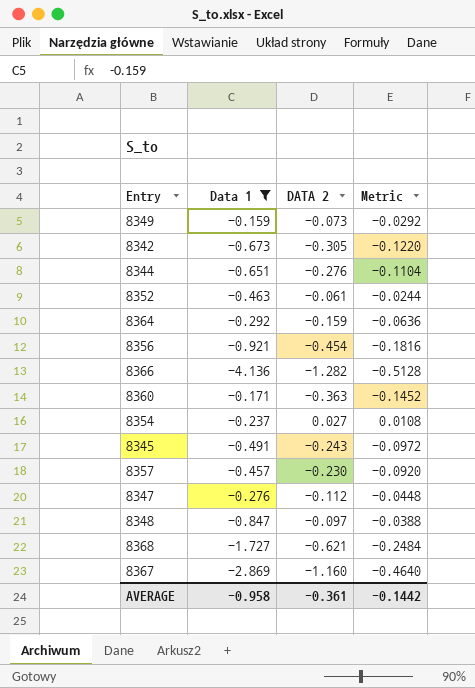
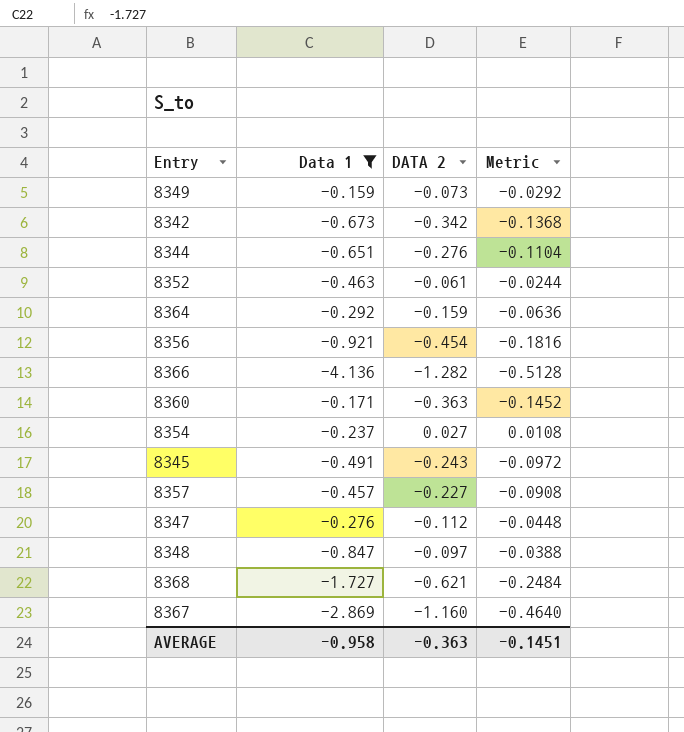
8342 | DATA 2: -0.305 -> -0.342
8342 | Metric: -0.1220 -> -0.1368
8357 | DATA 2: -0.230 -> -0.227
8357 | Metric: -0.0920 -> -0.0908
AVERAGE | DATA 2: -0.361 -> -0.363
AVERAGE | Metric: -0.1442 -> -0.1451

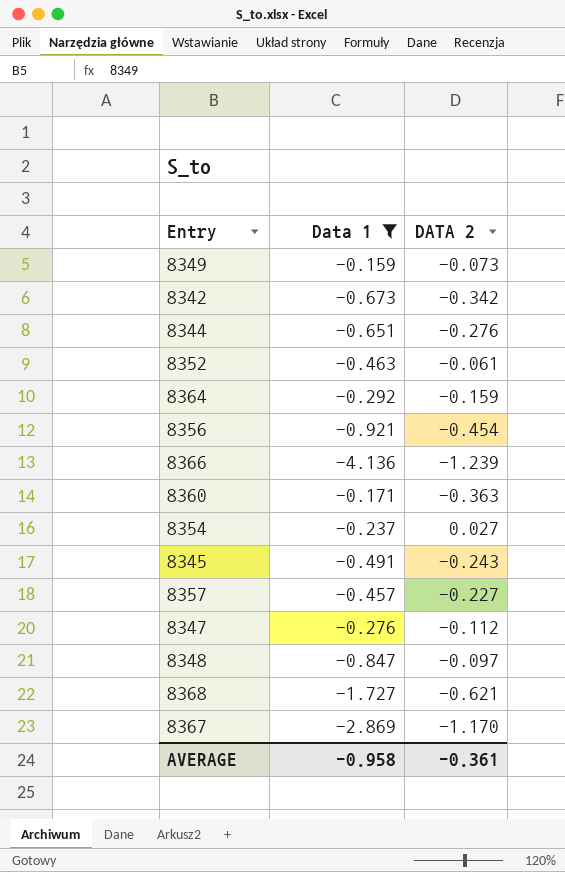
column Metric | formula: [DATA 2] * 0.4 -> none
8366 | DATA 2: -1.282 -> -1.239
8367 | DATA 2: -1.160 -> -1.170
AVERAGE | DATA 2: -0.363 -> -0.361

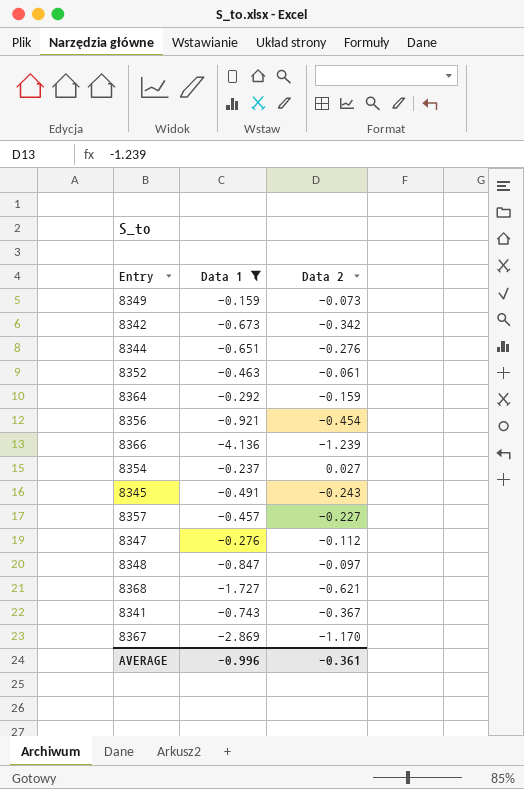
column name: DATA 2 -> Data 2
row 8360: -0.171 | -0.363 -> none
row 8341: none -> -0.743 | -0.367
AVERAGE | Data 1: -0.958 -> -0.996

